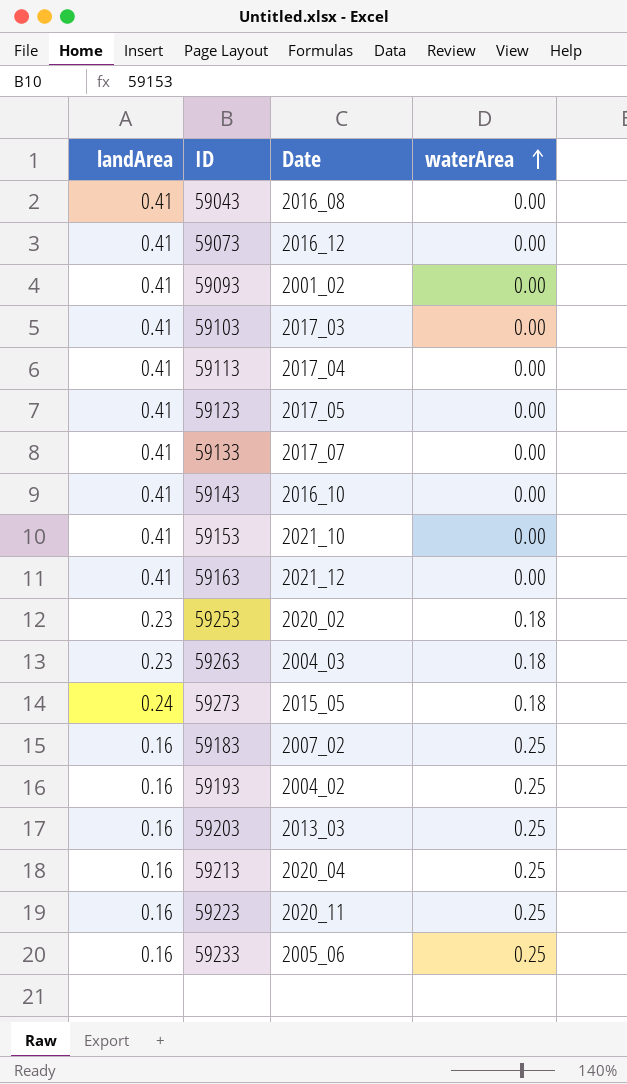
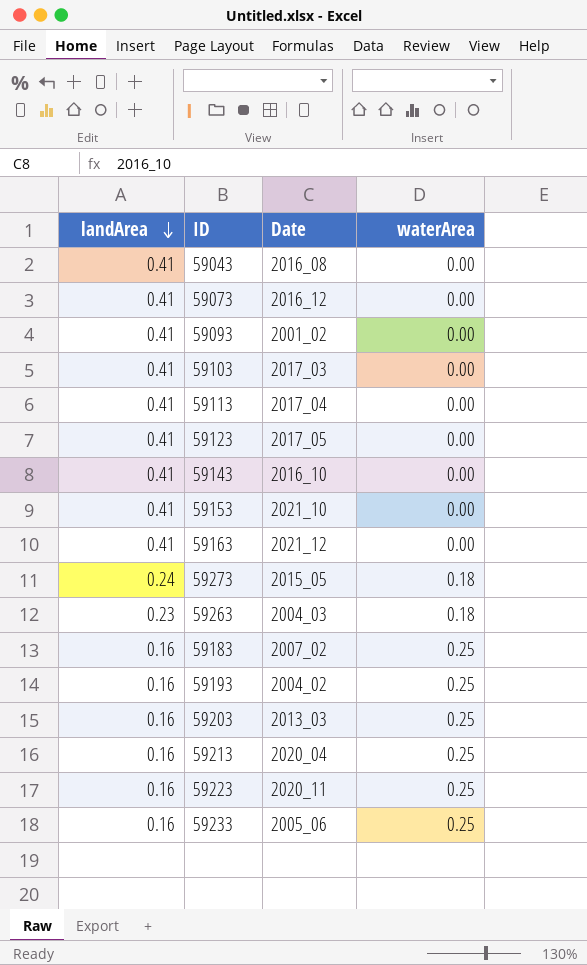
row order: waterArea ascending -> landArea descending
row 59133: 0.41 | 2017_07 | 0.00 -> none
row 59253: 0.23 | 2020_02 | 0.18 -> none

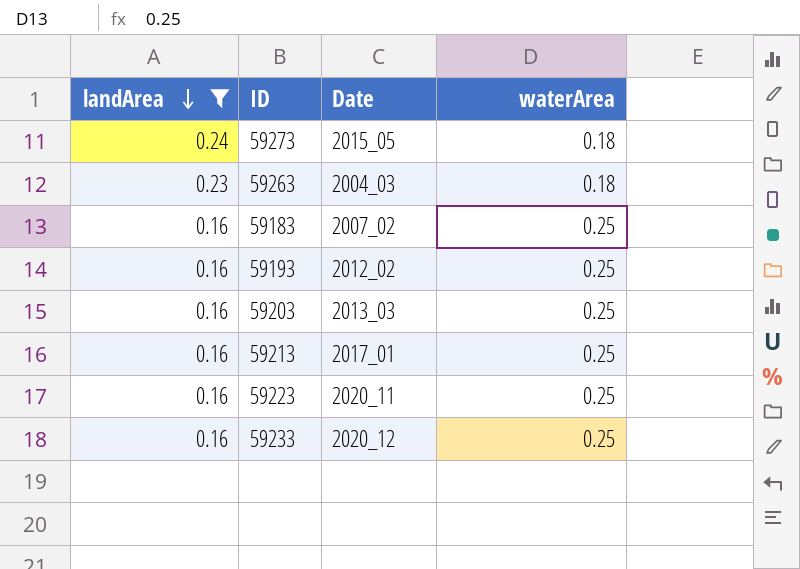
filter: none -> landArea != 0.41
59193 | Date: 2004_02 -> 2012_02
59213 | Date: 2020_04 -> 2017_01
59233 | Date: 2005_06 -> 2020_12

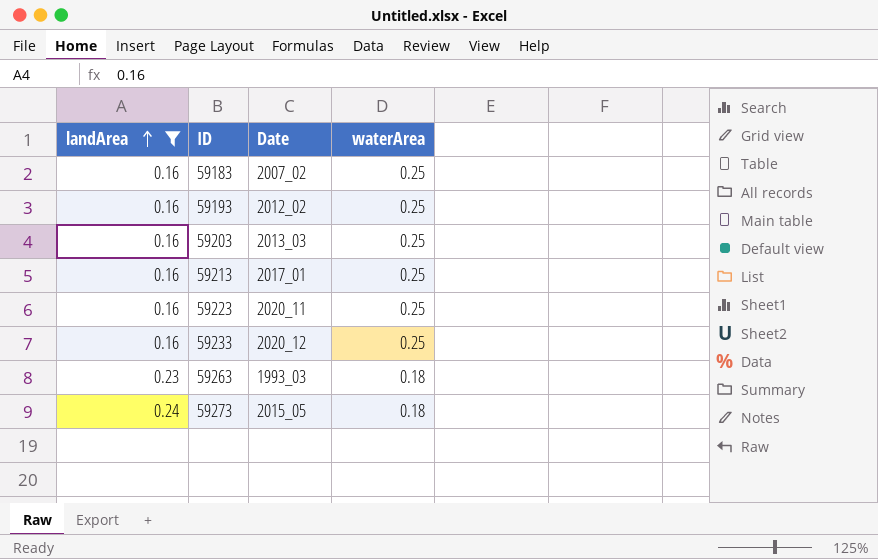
row order: landArea descending -> landArea ascending
59263 | Date: 2004_03 -> 1993_03

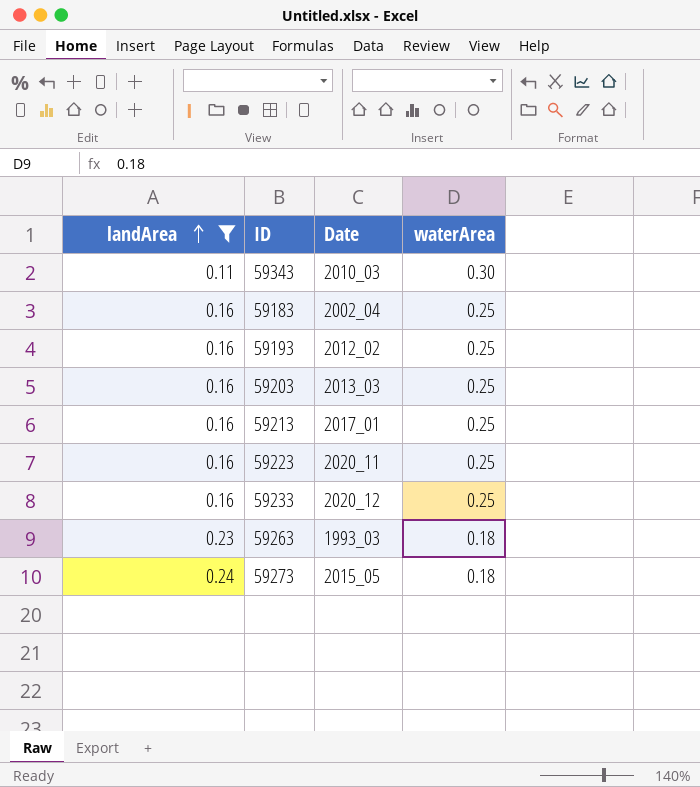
row 59343: none -> 0.11 | 2010_03 | 0.30
59183 | Date: 2007_02 -> 2002_04

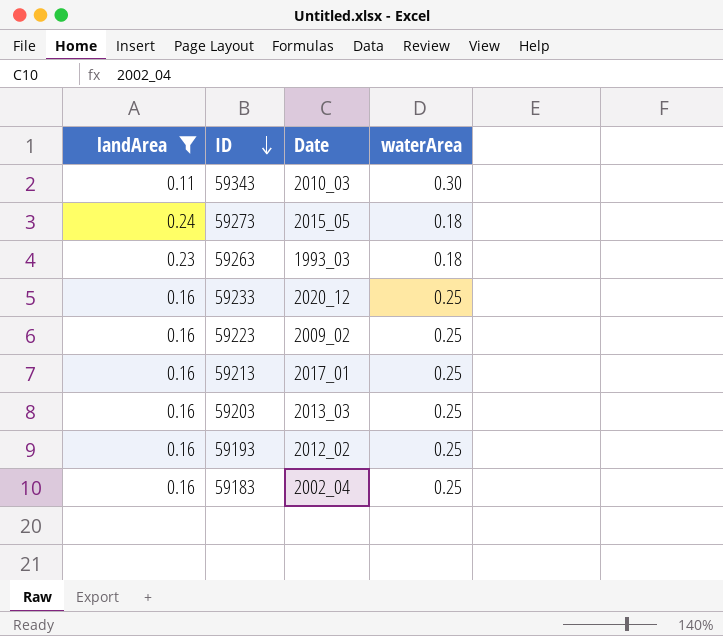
row order: landArea ascending -> ID descending
59223 | Date: 2020_11 -> 2009_02

